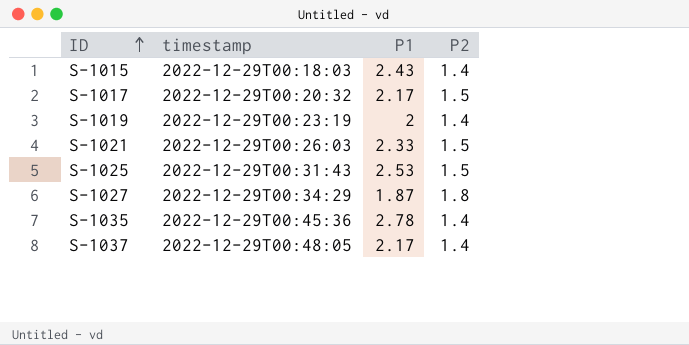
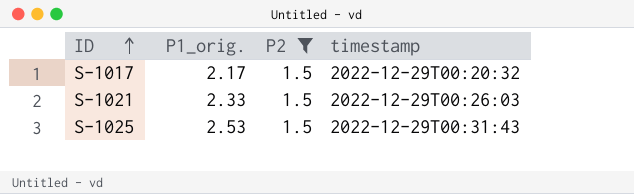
filter: none -> P2 = 1.5
column name: P1 -> P1_orig.
column timestamp | position: 2 -> 4

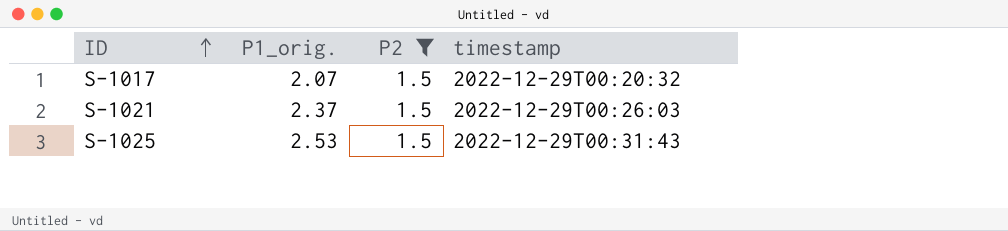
S-1017 | P1_orig.: 2.17 -> 2.07
S-1021 | P1_orig.: 2.33 -> 2.37

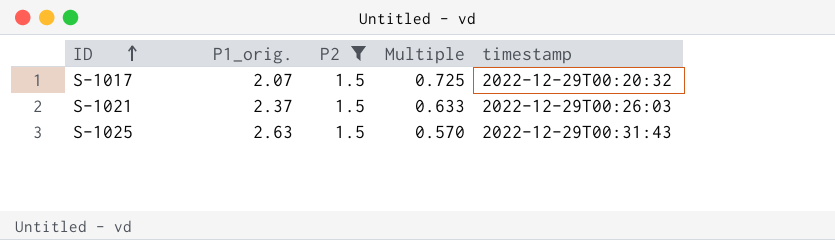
column Multiple | formula: none -> [P2] / [P1_orig.]
S-1025 | P1_orig.: 2.53 -> 2.63

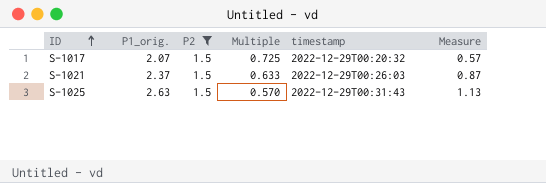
column Measure | formula: none -> [P1_orig.] - [P2]

